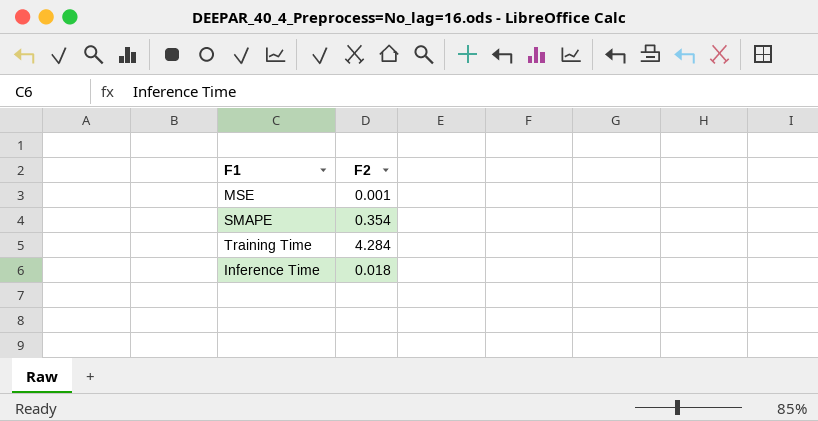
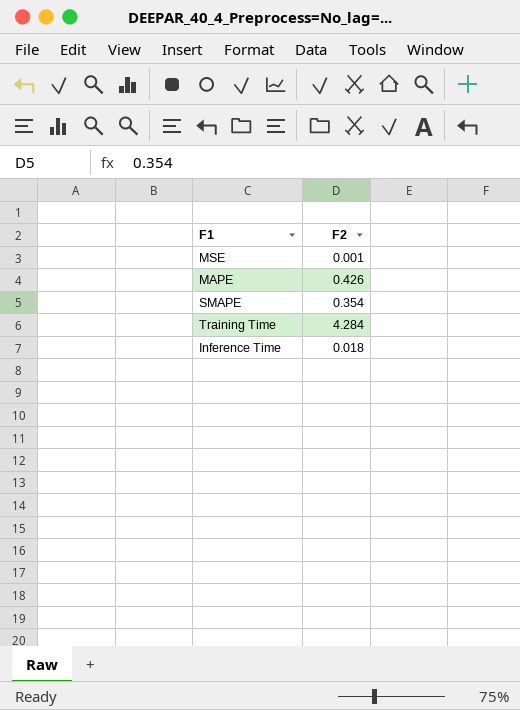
row MAPE: none -> 0.426

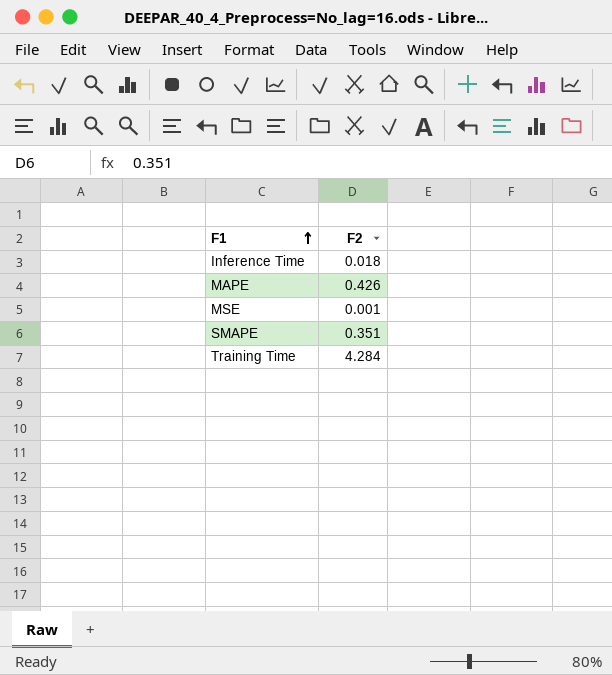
row order: none -> F1 ascending
SMAPE | F2: 0.354 -> 0.351

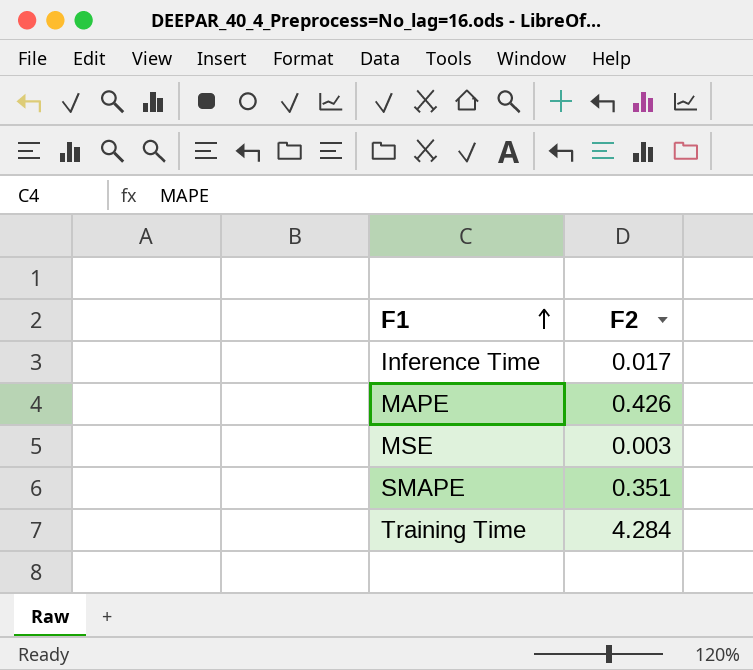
Inference Time | F2: 0.018 -> 0.017
MSE | F2: 0.001 -> 0.003

